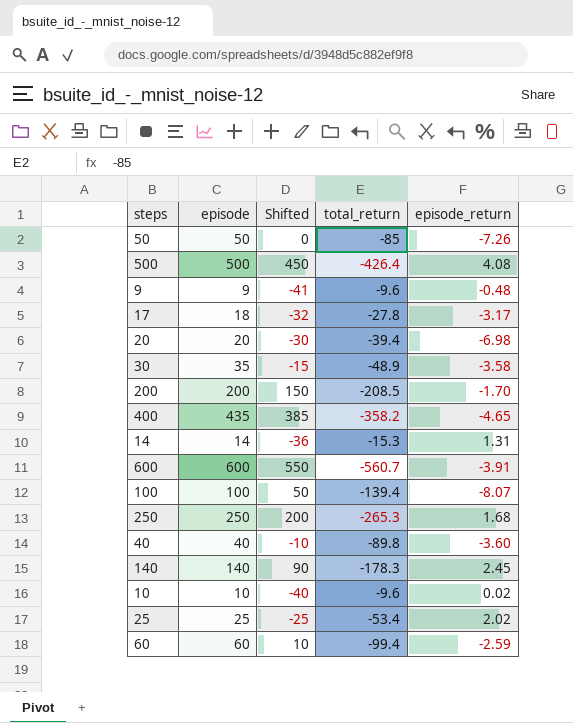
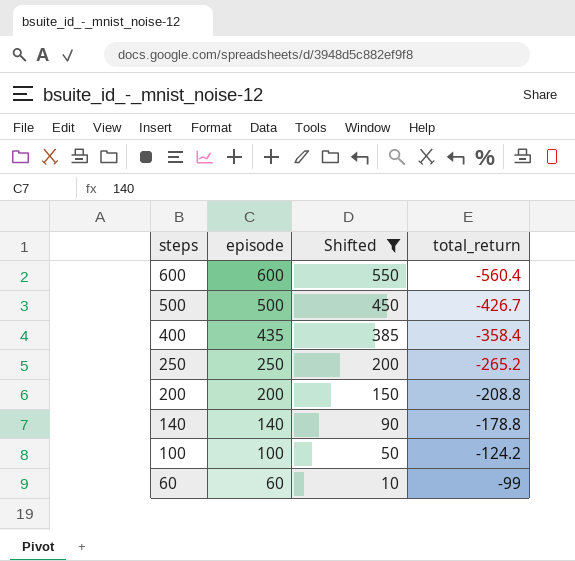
filter: none -> Shifted >= 10
row order: none -> steps descending
column episode_return | position: 5 -> none
600 | total_return: -560.7 -> -560.4
500 | total_return: -426.4 -> -426.7
400 | total_return: -358.2 -> -358.4
250 | total_return: -265.3 -> -265.2
200 | total_return: -208.5 -> -208.8
140 | total_return: -178.3 -> -178.8
100 | total_return: -139.4 -> -124.2
60 | total_return: -99.4 -> -99

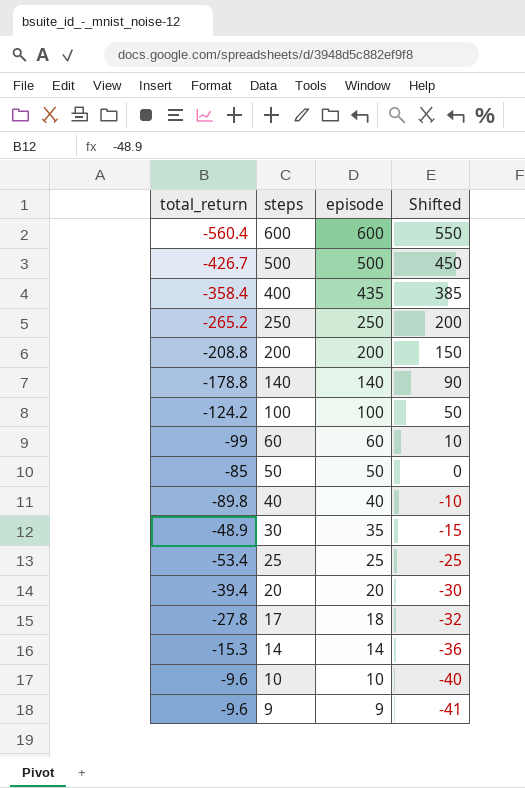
filter: Shifted >= 10 -> none
column total_return | position: 4 -> 1

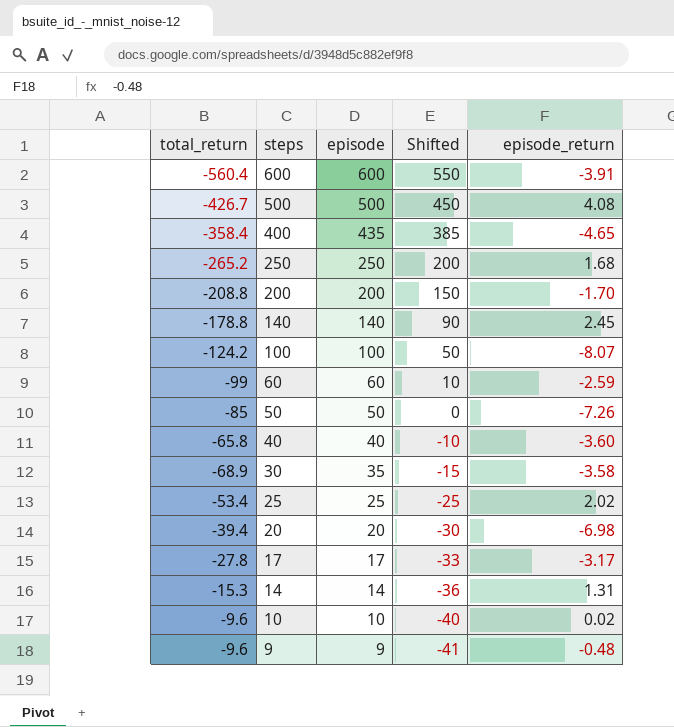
column episode_return | position: none -> 5
40 | total_return: -89.8 -> -65.8
30 | total_return: -48.9 -> -68.9
17 | episode: 18 -> 17
17 | Shifted: -32 -> -33

